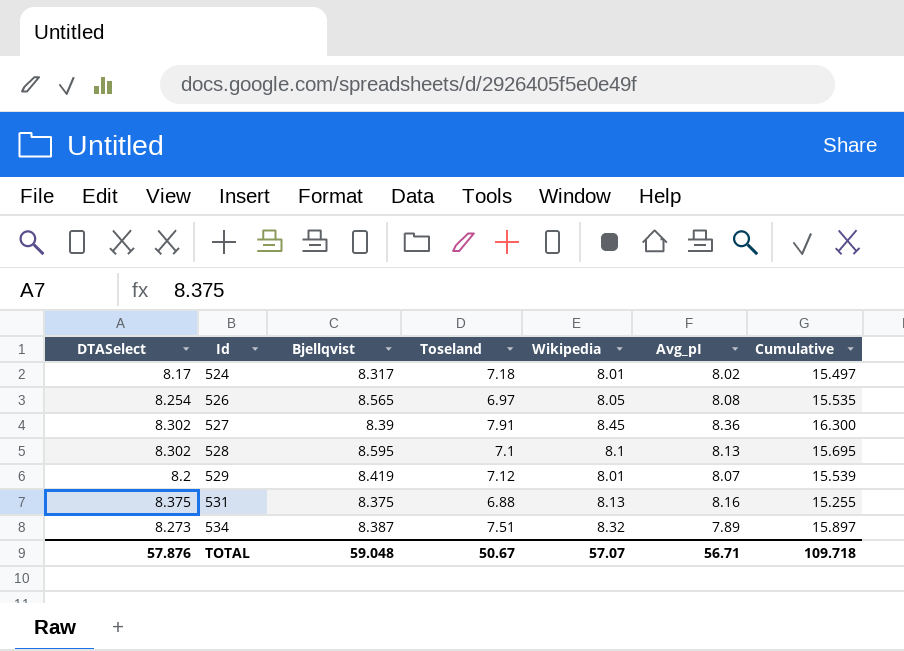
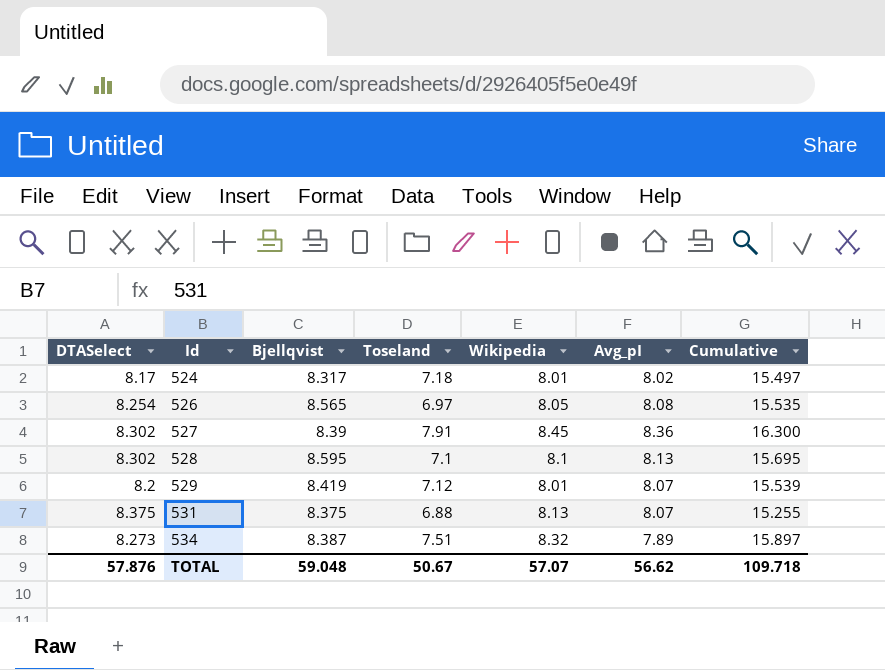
531 | Avg_pI: 8.16 -> 8.07
TOTAL | Avg_pI: 56.71 -> 56.62

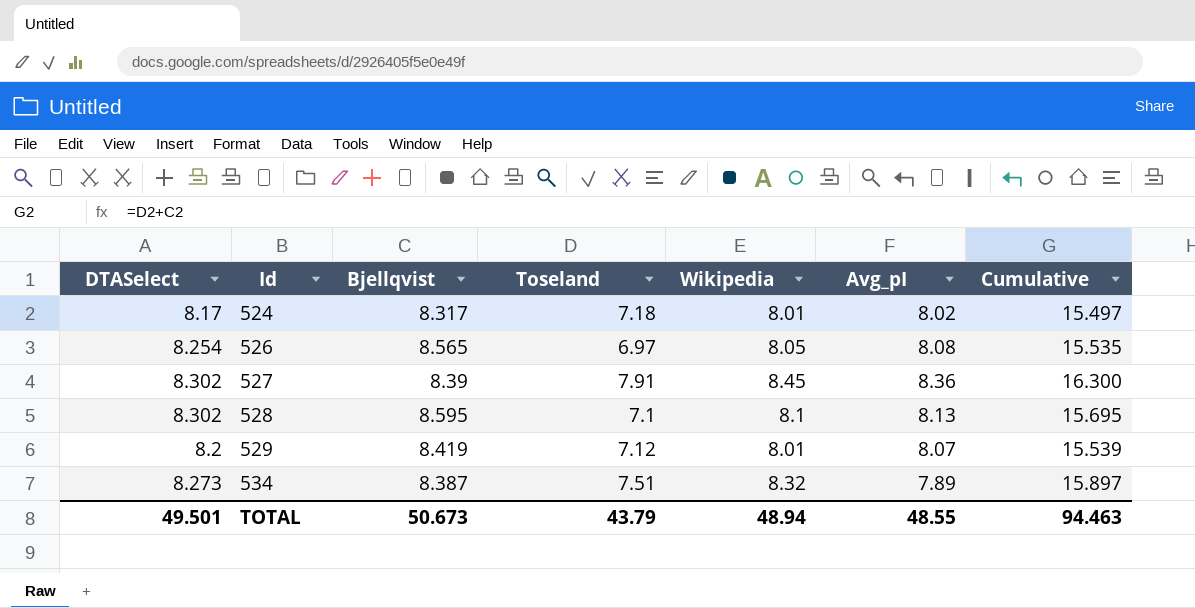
row 531: 8.375 | 8.375 | 6.88 | 8.13 | 8.07 | 15.255 -> none
TOTAL | DTASelect: 57.876 -> 49.501
TOTAL | Bjellqvist: 59.048 -> 50.673
TOTAL | Toseland: 50.67 -> 43.79
TOTAL | Wikipedia: 57.07 -> 48.94
TOTAL | Avg_pI: 56.62 -> 48.55
TOTAL | Cumulative: 109.718 -> 94.463

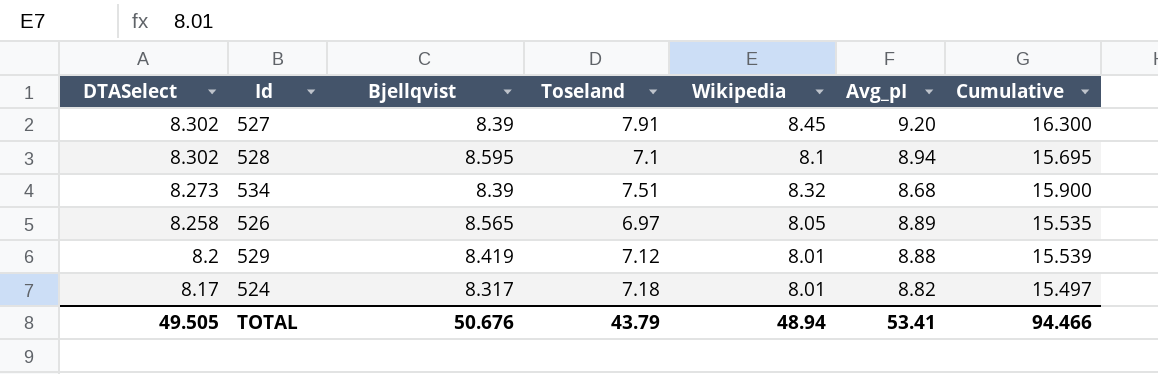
row order: Id ascending -> DTASelect descending
527 | Avg_pI: 8.36 -> 9.20
528 | Avg_pI: 8.13 -> 8.94
534 | Bjellqvist: 8.387 -> 8.39
534 | Avg_pI: 7.89 -> 8.68
534 | Cumulative: 15.897 -> 15.900
526 | DTASelect: 8.254 -> 8.258
526 | Avg_pI: 8.08 -> 8.89
529 | Avg_pI: 8.07 -> 8.88
524 | Avg_pI: 8.02 -> 8.82
TOTAL | DTASelect: 49.501 -> 49.505
TOTAL | Bjellqvist: 50.673 -> 50.676
TOTAL | Avg_pI: 48.55 -> 53.41
TOTAL | Cumulative: 94.463 -> 94.466

